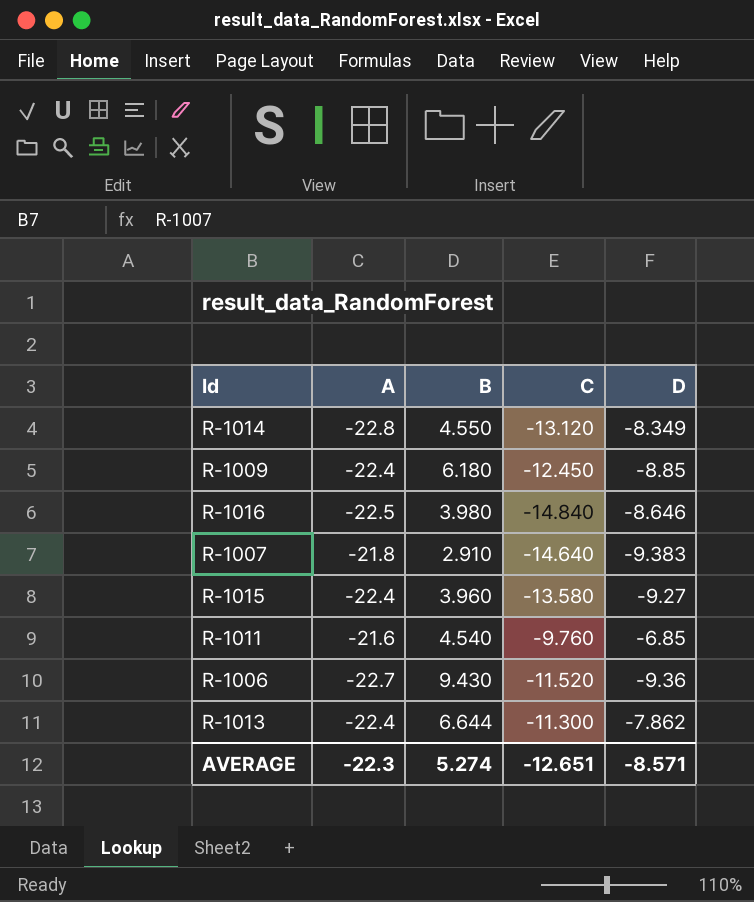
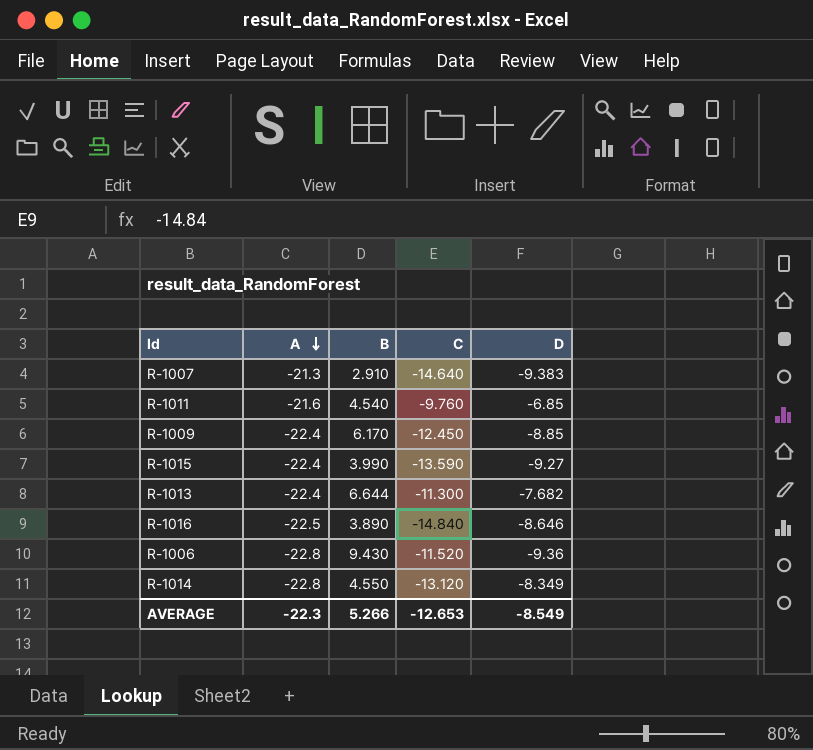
row order: none -> A descending
R-1007 | A: -21.8 -> -21.3
R-1009 | B: 6.180 -> 6.170
R-1015 | B: 3.960 -> 3.990
R-1015 | C: -13.580 -> -13.590
R-1013 | D: -7.862 -> -7.682
R-1016 | B: 3.980 -> 3.890
R-1006 | A: -22.7 -> -22.8
AVERAGE | B: 5.274 -> 5.266
AVERAGE | C: -12.651 -> -12.653
AVERAGE | D: -8.571 -> -8.549

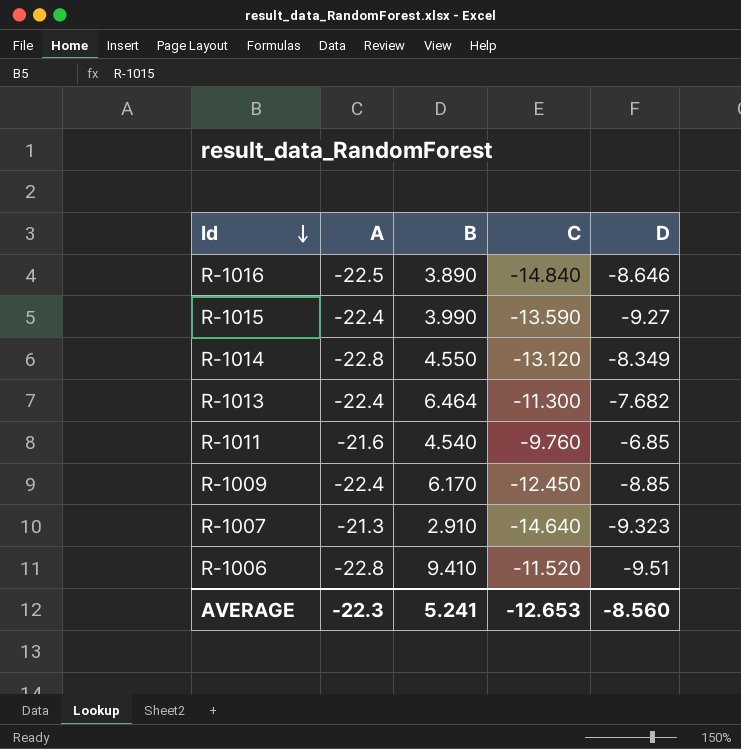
row order: A descending -> Id descending
R-1013 | B: 6.644 -> 6.464
R-1007 | D: -9.383 -> -9.323
R-1006 | B: 9.430 -> 9.410
R-1006 | D: -9.36 -> -9.51
AVERAGE | B: 5.266 -> 5.241
AVERAGE | D: -8.549 -> -8.560

